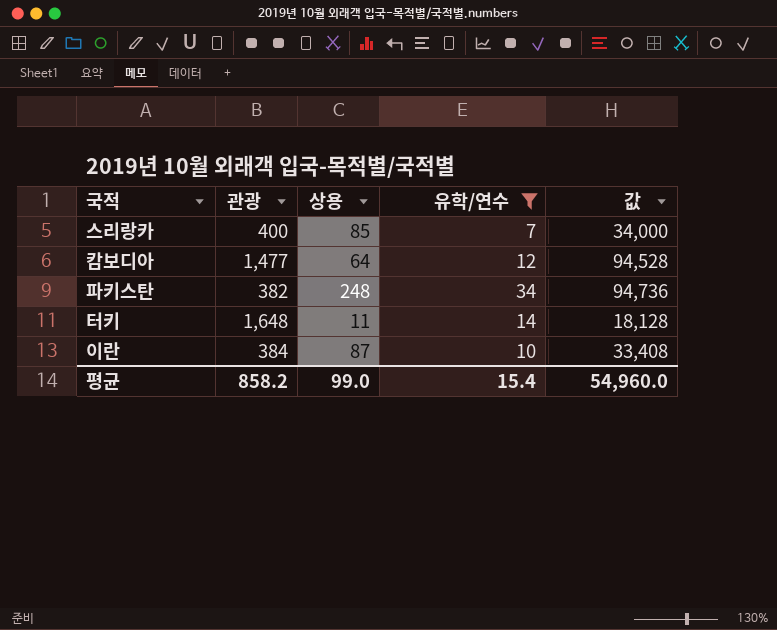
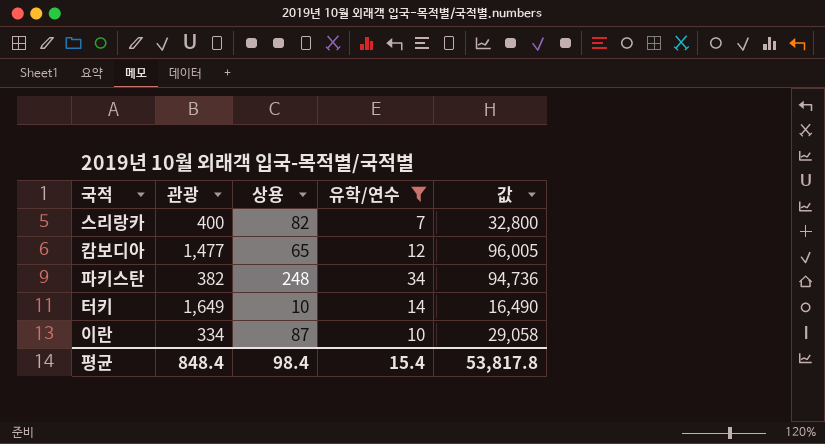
스리랑카 | 상용: 85 -> 82
스리랑카 | 값: 34,000 -> 32,800
캄보디아 | 상용: 64 -> 65
캄보디아 | 값: 94,528 -> 96,005
터키 | 관광: 1,648 -> 1,649
터키 | 상용: 11 -> 10
터키 | 값: 18,128 -> 16,490
이란 | 관광: 384 -> 334
이란 | 값: 33,408 -> 29,058
평균 | 관광: 858.2 -> 848.4
평균 | 상용: 99.0 -> 98.4
평균 | 값: 54,960.0 -> 53,817.8

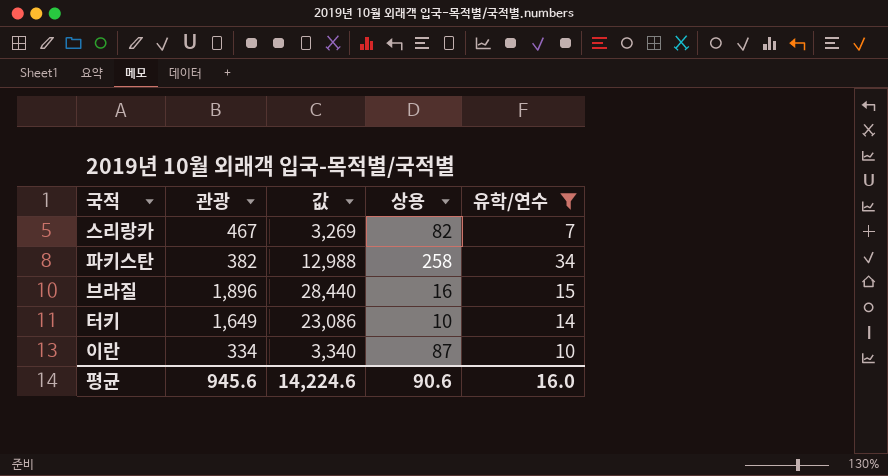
column 값 | formula: [관광] * [상용] -> [관광] * [유학/연수]
column 값 | position: 5 -> 3
row 캄보디아: 1,477 | 65 | 12 | 96,005 -> none
스리랑카 | 관광: 400 -> 467
파키스탄 | 상용: 248 -> 258
row 브라질: none -> 1,896 | 28,440 | 16 | 15
평균 | 관광: 848.4 -> 945.6
평균 | 값: 53,817.8 -> 14,224.6
평균 | 상용: 98.4 -> 90.6
평균 | 유학/연수: 15.4 -> 16.0

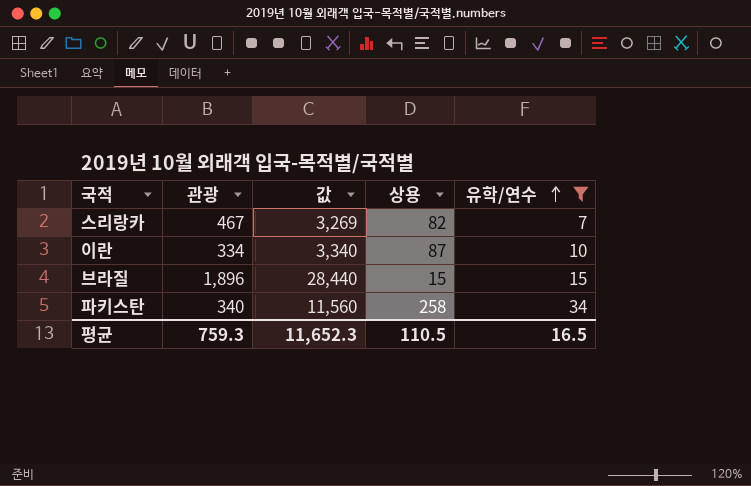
row order: none -> 유학/연수 ascending
row 터키: 1,649 | 23,086 | 10 | 14 -> none
브라질 | 상용: 16 -> 15
파키스탄 | 관광: 382 -> 340
파키스탄 | 값: 12,988 -> 11,560
평균 | 관광: 945.6 -> 759.3
평균 | 값: 14,224.6 -> 11,652.3
평균 | 상용: 90.6 -> 110.5
평균 | 유학/연수: 16.0 -> 16.5

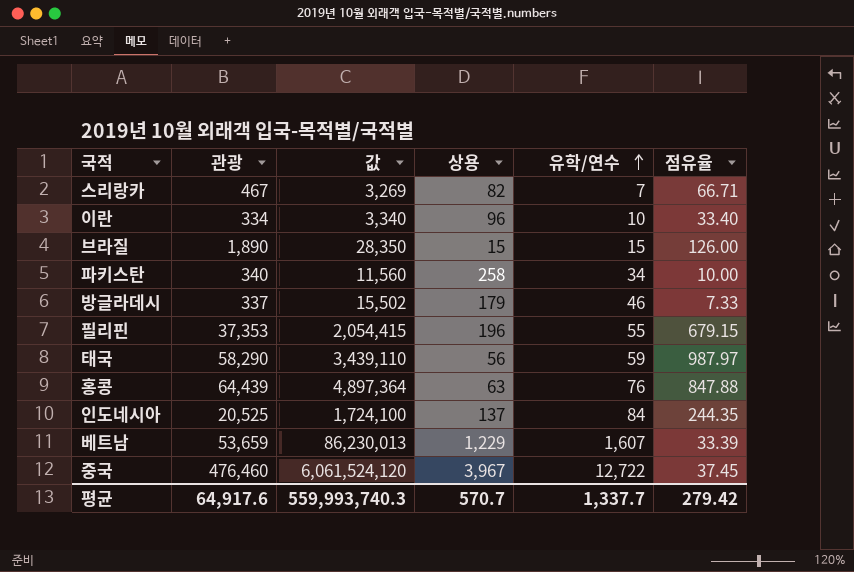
filter: 유학/연수 <= 34 -> none
column 점유율 | formula: none -> [관광] / [유학/연수]
이란 | 상용: 87 -> 96
브라질 | 관광: 1,896 -> 1,890
브라질 | 값: 28,440 -> 28,350
평균 | 관광: 759.3 -> 64,917.6
평균 | 값: 11,652.3 -> 559,993,740.3
평균 | 상용: 110.5 -> 570.7
평균 | 유학/연수: 16.5 -> 1,337.7

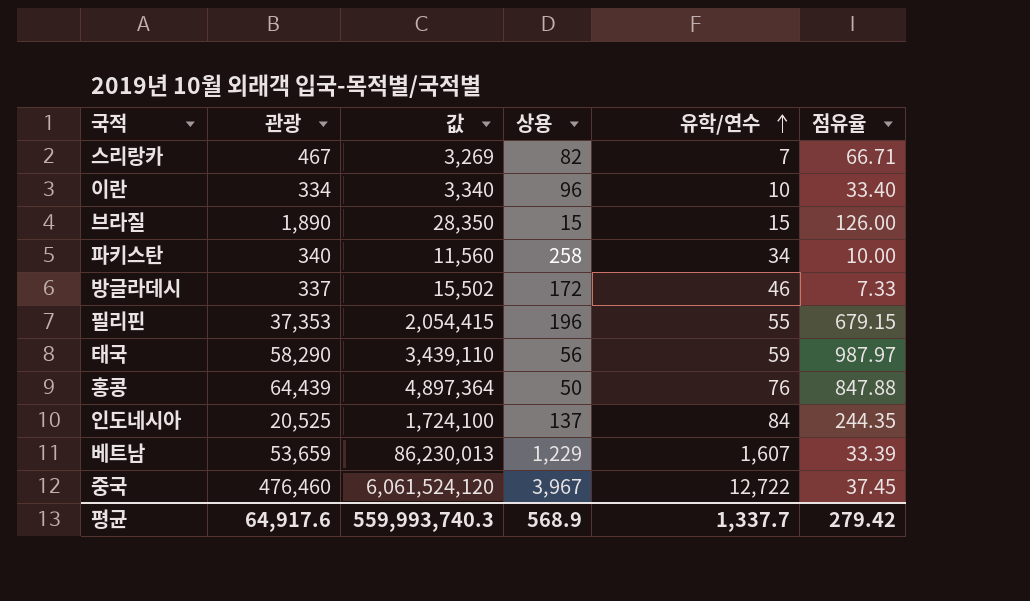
방글라데시 | 상용: 179 -> 172
홍콩 | 상용: 63 -> 50
평균 | 상용: 570.7 -> 568.9

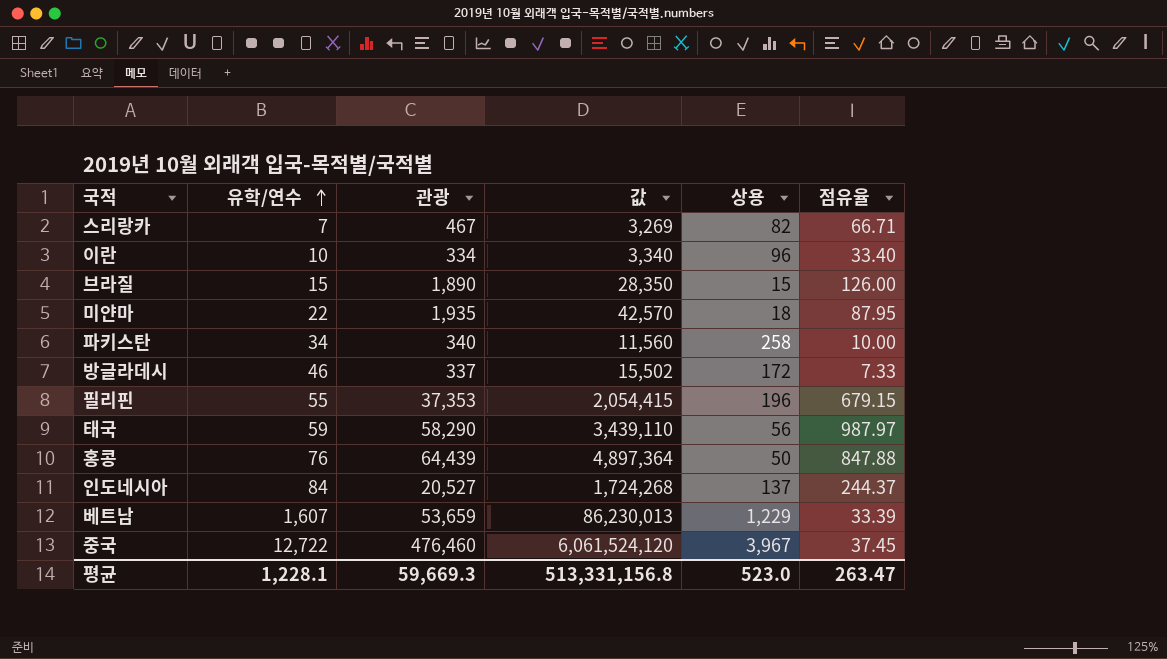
column 유학/연수 | position: 5 -> 2
row 미얀마: none -> 22 | 1,935 | 42,570 | 18 | 87.95
인도네시아 | 관광: 20,525 -> 20,527
인도네시아 | 값: 1,724,100 -> 1,724,268
인도네시아 | 점유율: 244.35 -> 244.37
평균 | 유학/연수: 1,337.7 -> 1,228.1
평균 | 관광: 64,917.6 -> 59,669.3
평균 | 값: 559,993,740.3 -> 513,331,156.8
평균 | 상용: 568.9 -> 523.0
평균 | 점유율: 279.42 -> 263.47

